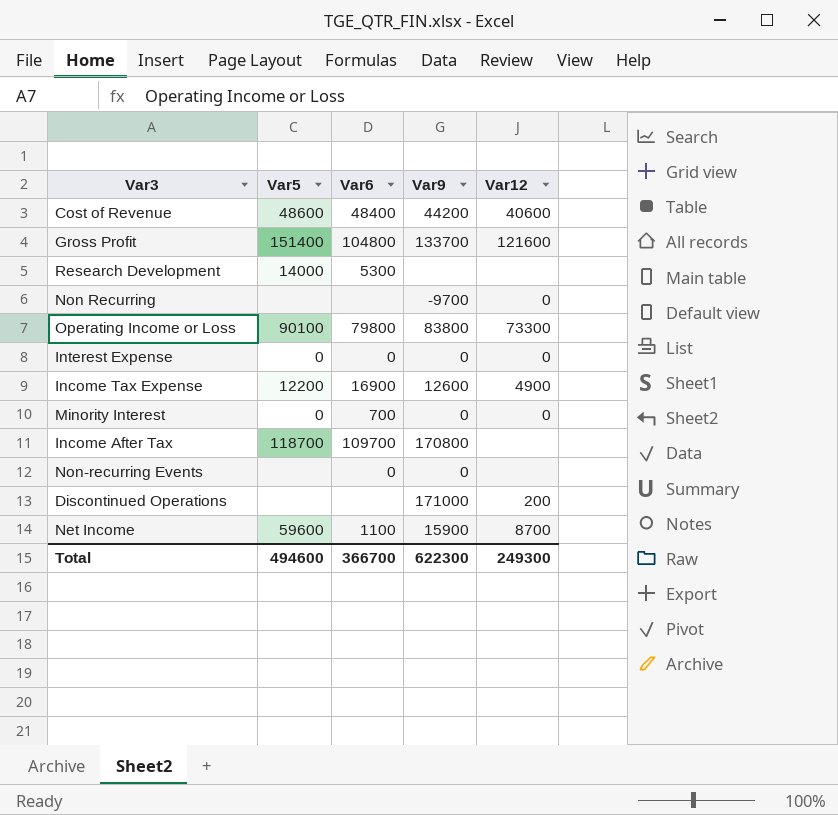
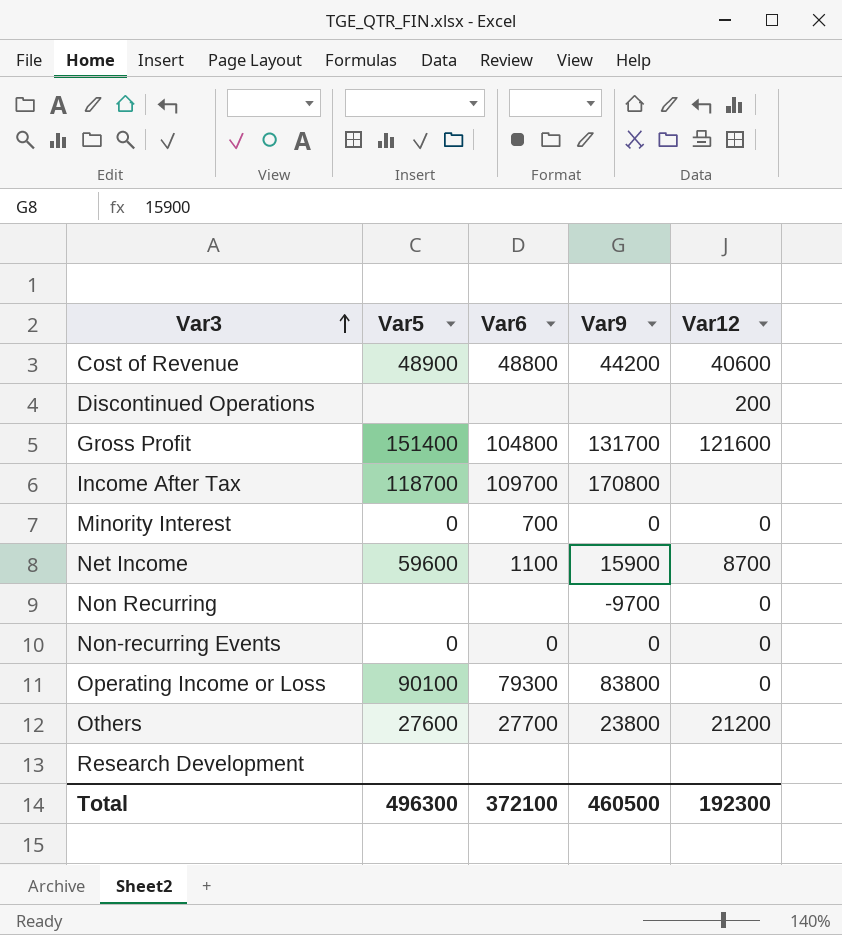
row order: none -> Var3 ascending
row Interest Expense: 0 | 0 | 0 | 0 -> none
row Income Tax Expense: 12200 | 16900 | 12600 | 4900 -> none
Cost of Revenue | Var5: 48600 -> 48900
Cost of Revenue | Var6: 48400 -> 48800
Discontinued Operations | Var9: 171000 -> none
Gross Profit | Var9: 133700 -> 131700
Non-recurring Events | Var5: none -> 0
Non-recurring Events | Var12: none -> 0
Operating Income or Loss | Var6: 79800 -> 79300
Operating Income or Loss | Var12: 73300 -> 0
row Others: none -> 27600 | 27700 | 23800 | 21200
Research Development | Var5: 14000 -> none
Research Development | Var6: 5300 -> none
Total | Var5: 494600 -> 496300
Total | Var6: 366700 -> 372100
Total | Var9: 622300 -> 460500
Total | Var12: 249300 -> 192300

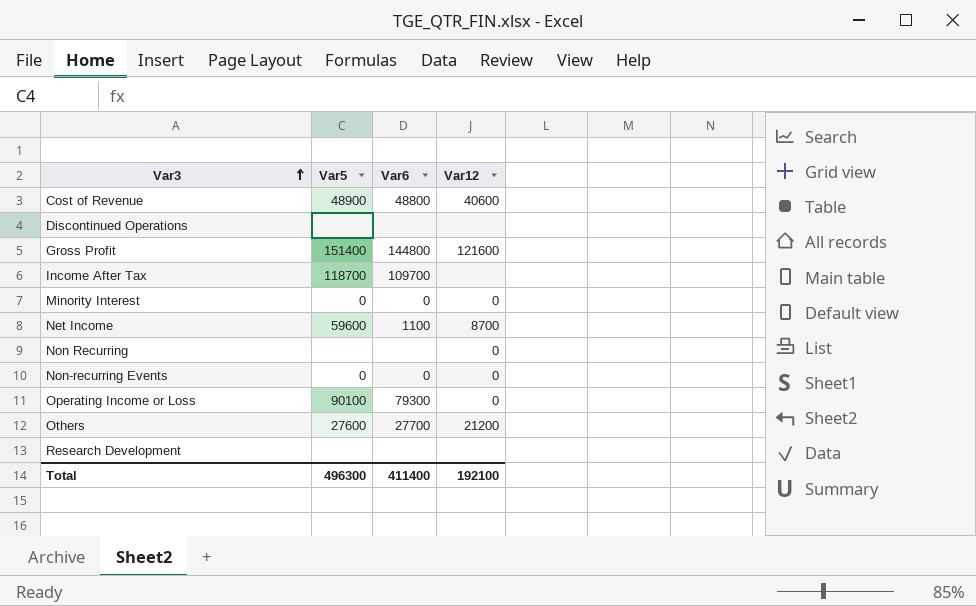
column Var9 | position: 4 -> none
Discontinued Operations | Var12: 200 -> none
Gross Profit | Var6: 104800 -> 144800
Minority Interest | Var6: 700 -> 0
Total | Var6: 372100 -> 411400
Total | Var12: 192300 -> 192100

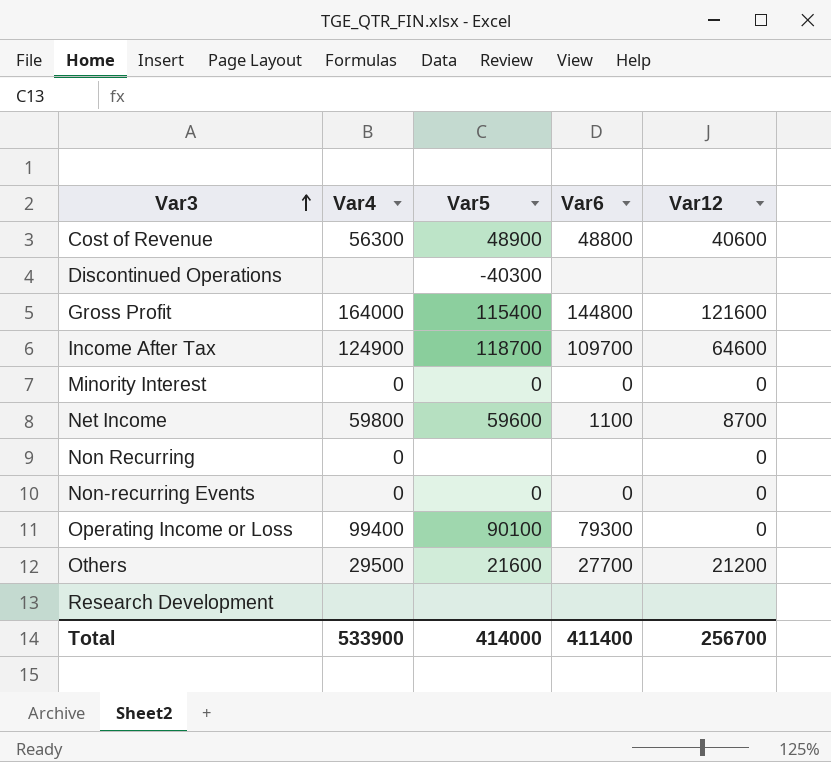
column Var4 | position: none -> 2
Discontinued Operations | Var5: none -> -40300
Gross Profit | Var5: 151400 -> 115400
Income After Tax | Var12: none -> 64600
Others | Var5: 27600 -> 21600
Total | Var5: 496300 -> 414000
Total | Var12: 192100 -> 256700

